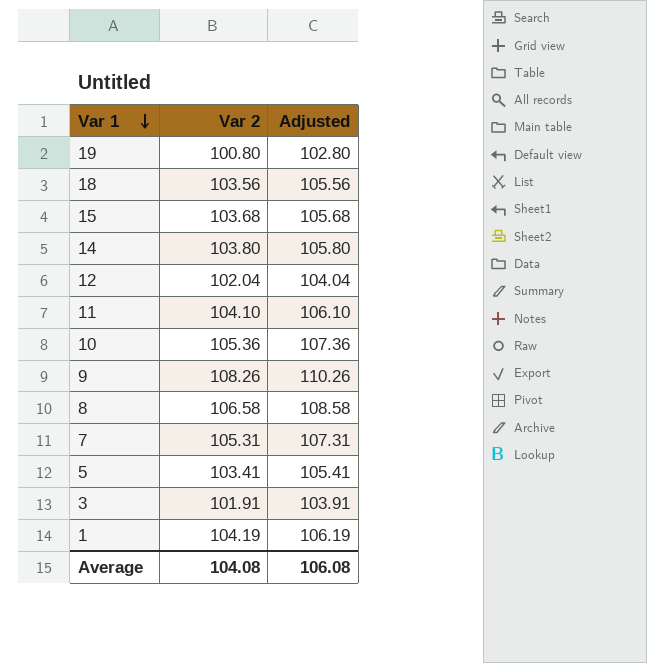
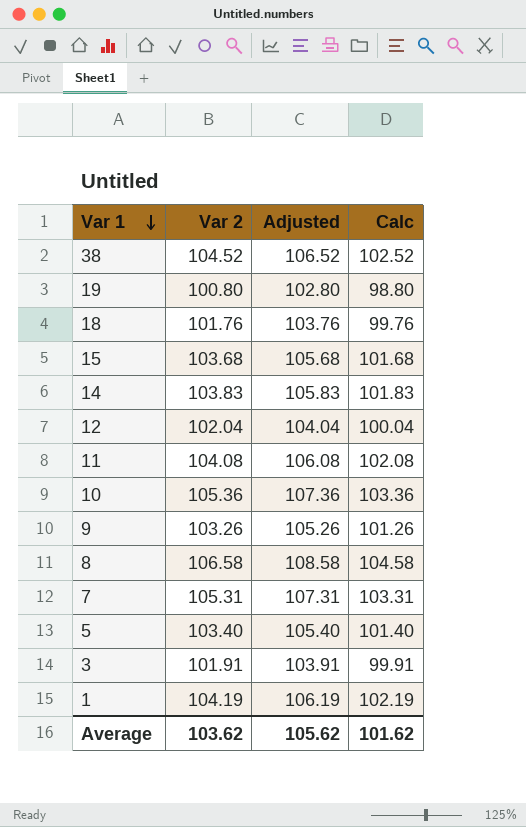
column Calc | formula: none -> [Var 2] - 2
row 38: none -> 104.52 | 106.52 | 102.52
18 | Var 2: 103.56 -> 101.76
18 | Adjusted: 105.56 -> 103.76
14 | Var 2: 103.80 -> 103.83
14 | Adjusted: 105.80 -> 105.83
11 | Var 2: 104.10 -> 104.08
11 | Adjusted: 106.10 -> 106.08
9 | Var 2: 108.26 -> 103.26
9 | Adjusted: 110.26 -> 105.26
5 | Var 2: 103.41 -> 103.40
5 | Adjusted: 105.41 -> 105.40
Average | Var 2: 104.08 -> 103.62
Average | Adjusted: 106.08 -> 105.62

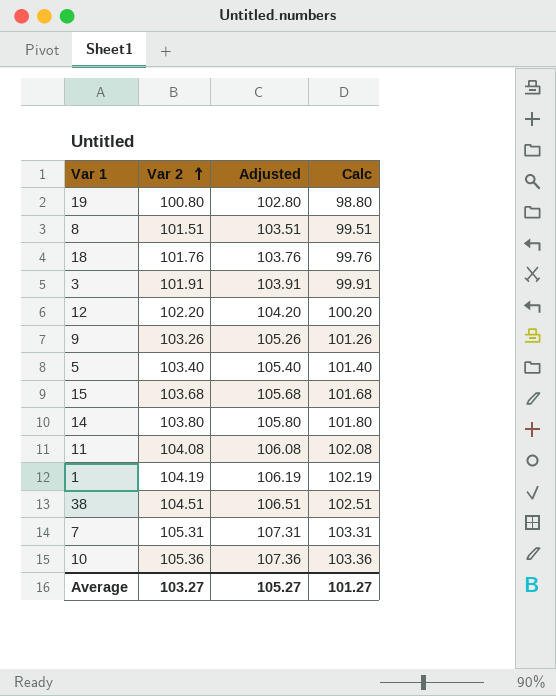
row order: Var 1 descending -> Var 2 ascending
8 | Var 2: 106.58 -> 101.51
8 | Adjusted: 108.58 -> 103.51
8 | Calc: 104.58 -> 99.51
12 | Var 2: 102.04 -> 102.20
12 | Adjusted: 104.04 -> 104.20
12 | Calc: 100.04 -> 100.20
14 | Var 2: 103.83 -> 103.80
14 | Adjusted: 105.83 -> 105.80
14 | Calc: 101.83 -> 101.80
38 | Var 2: 104.52 -> 104.51
38 | Adjusted: 106.52 -> 106.51
38 | Calc: 102.52 -> 102.51
Average | Var 2: 103.62 -> 103.27
Average | Adjusted: 105.62 -> 105.27
Average | Calc: 101.62 -> 101.27

